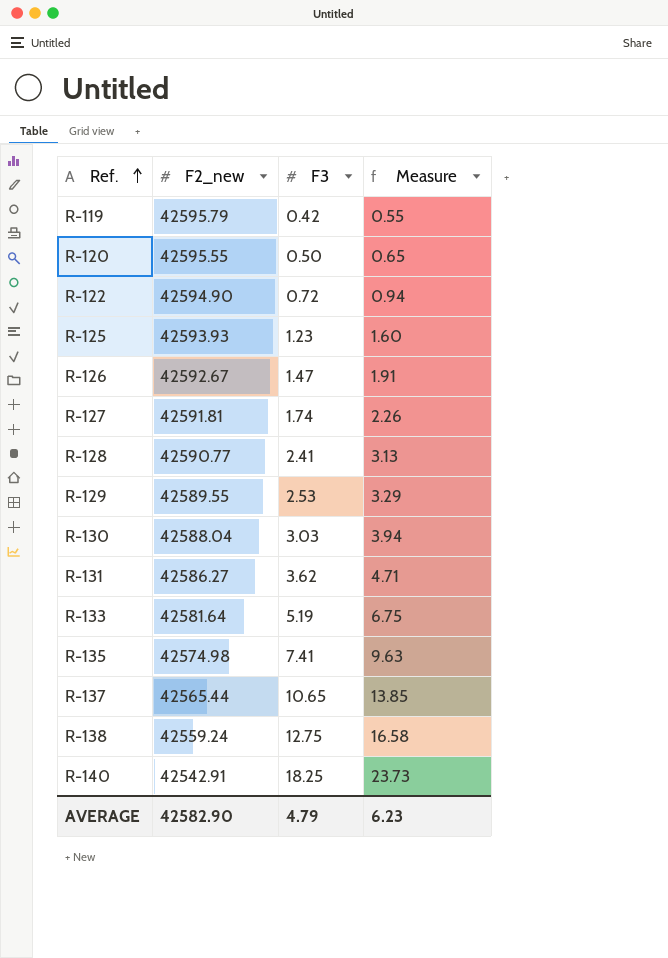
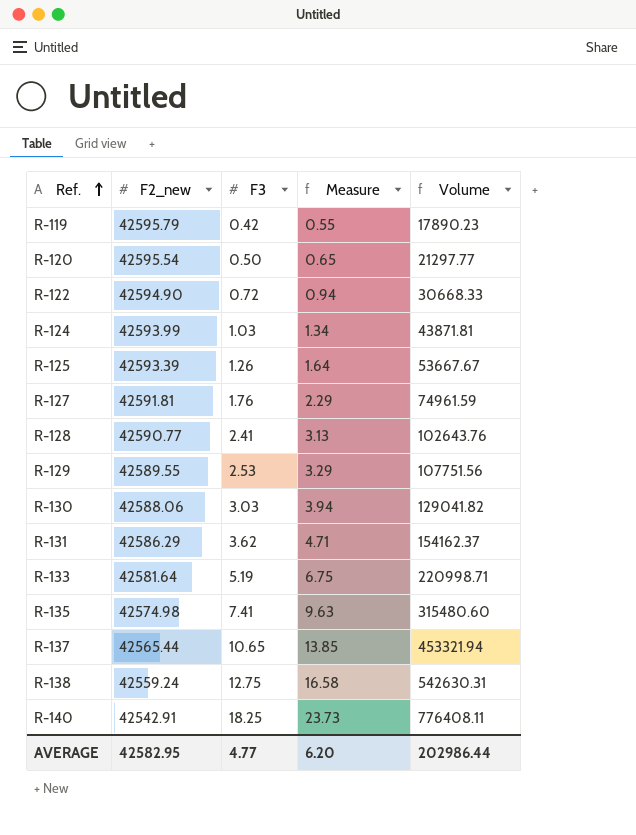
column Volume | formula: none -> [F2_new] * [F3]
row R-126: 42592.67 | 1.47 | 1.91 -> none
R-120 | F2_new: 42595.55 -> 42595.54
row R-124: none -> 42593.99 | 1.03 | 1.34 | 43871.81
R-125 | F2_new: 42593.93 -> 42593.39
R-125 | F3: 1.23 -> 1.26
R-125 | Measure: 1.60 -> 1.64
R-127 | F3: 1.74 -> 1.76
R-127 | Measure: 2.26 -> 2.29
R-130 | F2_new: 42588.04 -> 42588.06
R-131 | F2_new: 42586.27 -> 42586.29
AVERAGE | F2_new: 42582.90 -> 42582.95
AVERAGE | F3: 4.79 -> 4.77
AVERAGE | Measure: 6.23 -> 6.20

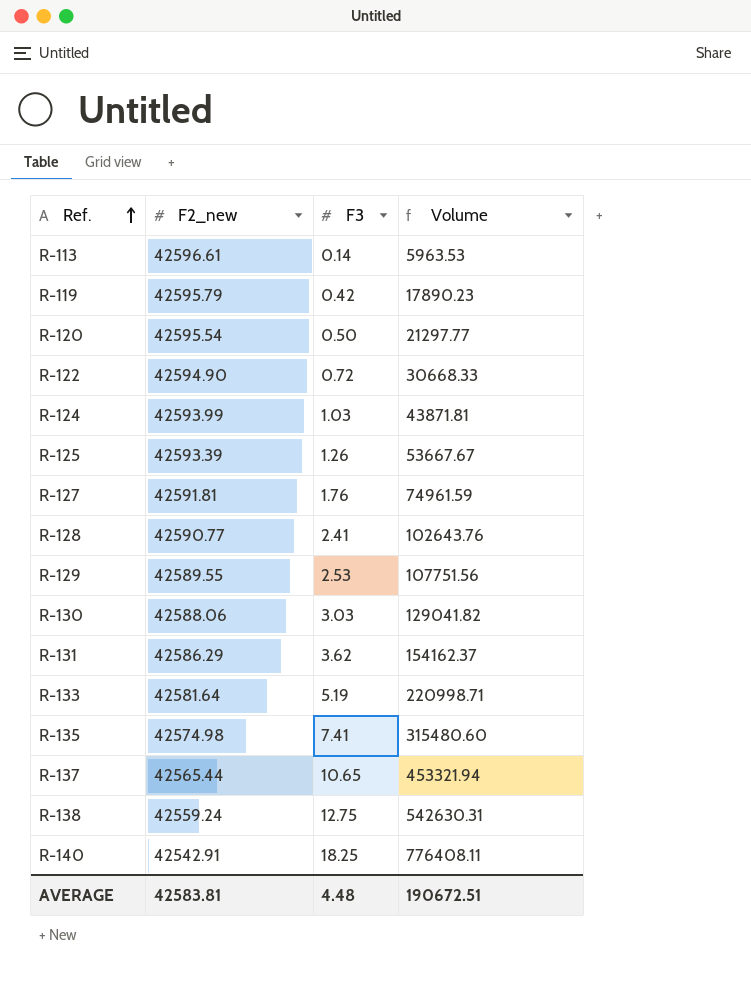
column Measure | formula: [F3] * 1.3 -> none
row R-113: none -> 42596.61 | 0.14 | 5963.53
AVERAGE | F2_new: 42582.95 -> 42583.81
AVERAGE | F3: 4.77 -> 4.48
AVERAGE | Volume: 202986.44 -> 190672.51

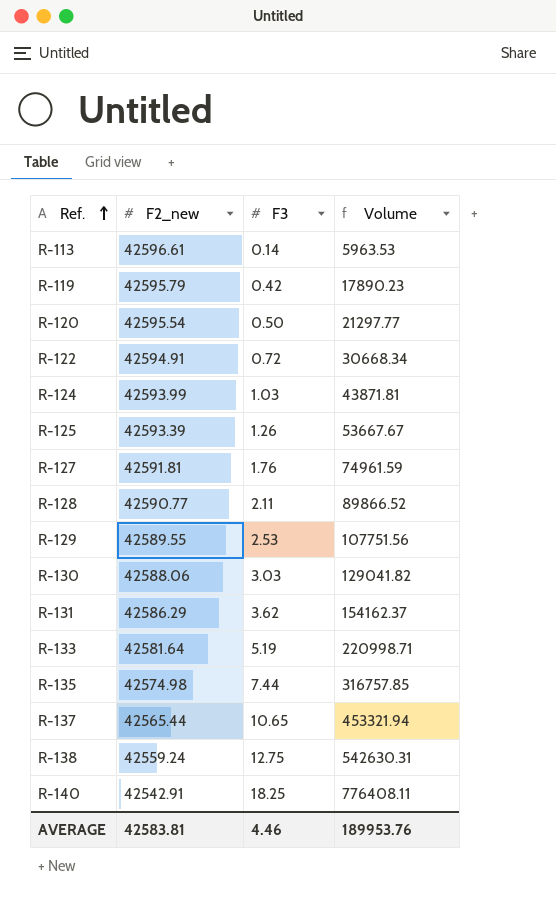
R-122 | F2_new: 42594.90 -> 42594.91
R-122 | Volume: 30668.33 -> 30668.34
R-128 | F3: 2.41 -> 2.11
R-128 | Volume: 102643.76 -> 89866.52
R-135 | F3: 7.41 -> 7.44
R-135 | Volume: 315480.60 -> 316757.85
AVERAGE | F3: 4.48 -> 4.46
AVERAGE | Volume: 190672.51 -> 189953.76

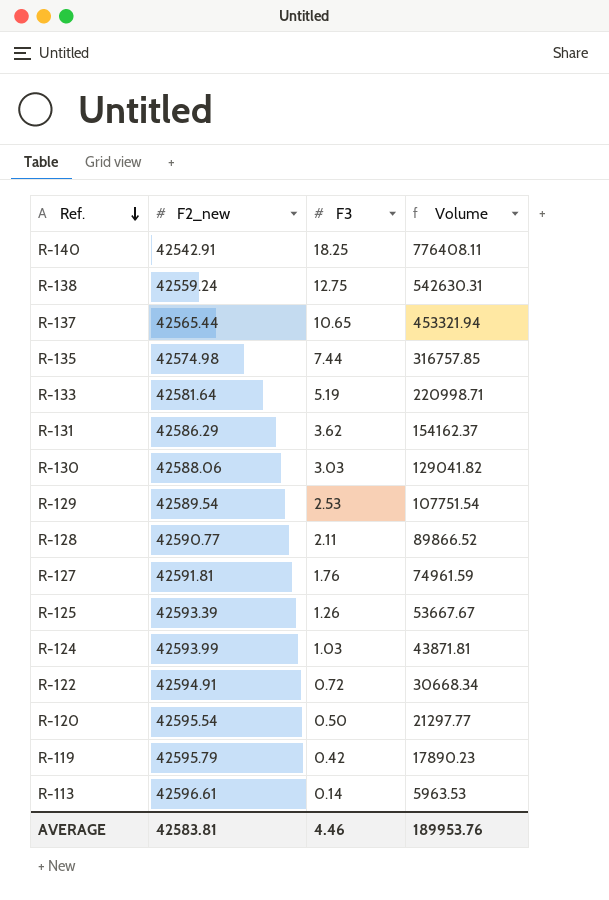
row order: Ref. ascending -> Ref. descending
R-129 | F2_new: 42589.55 -> 42589.54
R-129 | Volume: 107751.56 -> 107751.54

